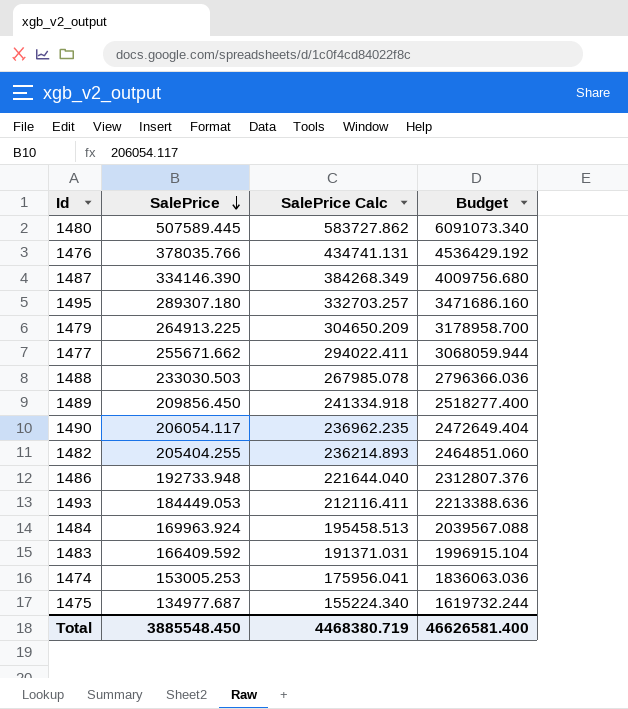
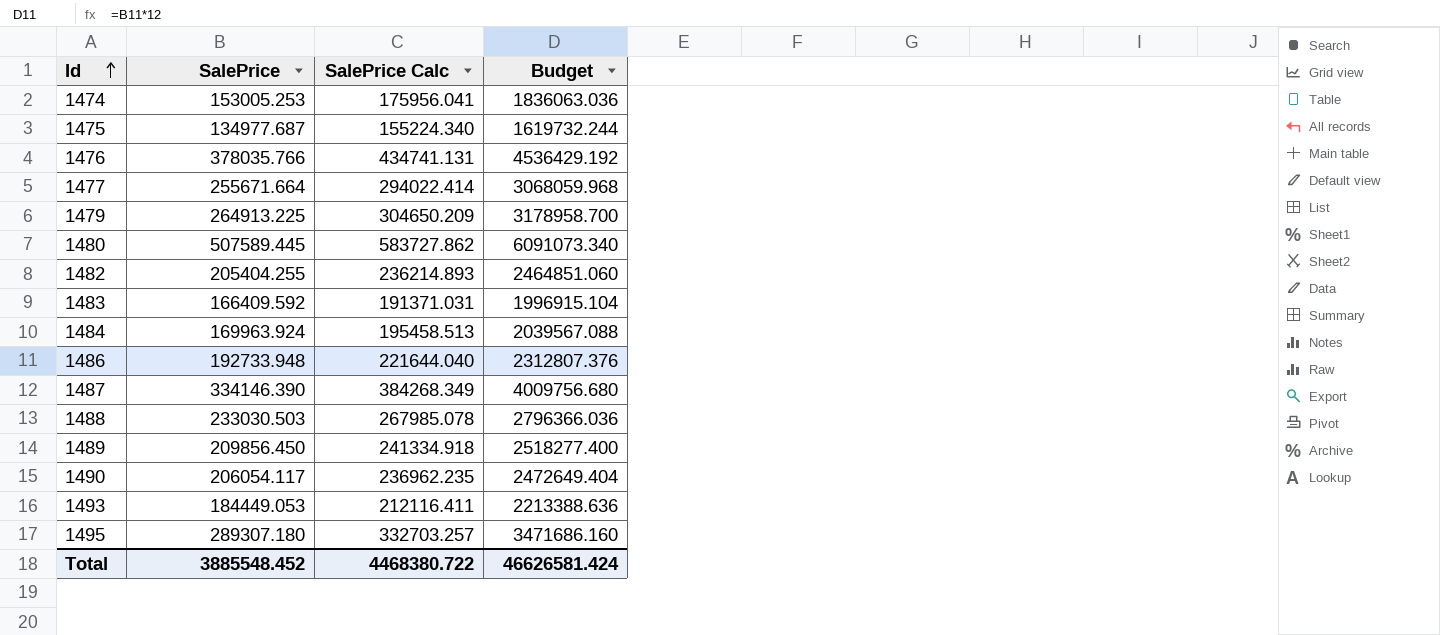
row order: SalePrice descending -> Id ascending
1477 | SalePrice: 255671.662 -> 255671.664
1477 | SalePrice Calc: 294022.411 -> 294022.414
1477 | Budget: 3068059.944 -> 3068059.968
Total | SalePrice: 3885548.450 -> 3885548.452
Total | SalePrice Calc: 4468380.719 -> 4468380.722
Total | Budget: 46626581.400 -> 46626581.424

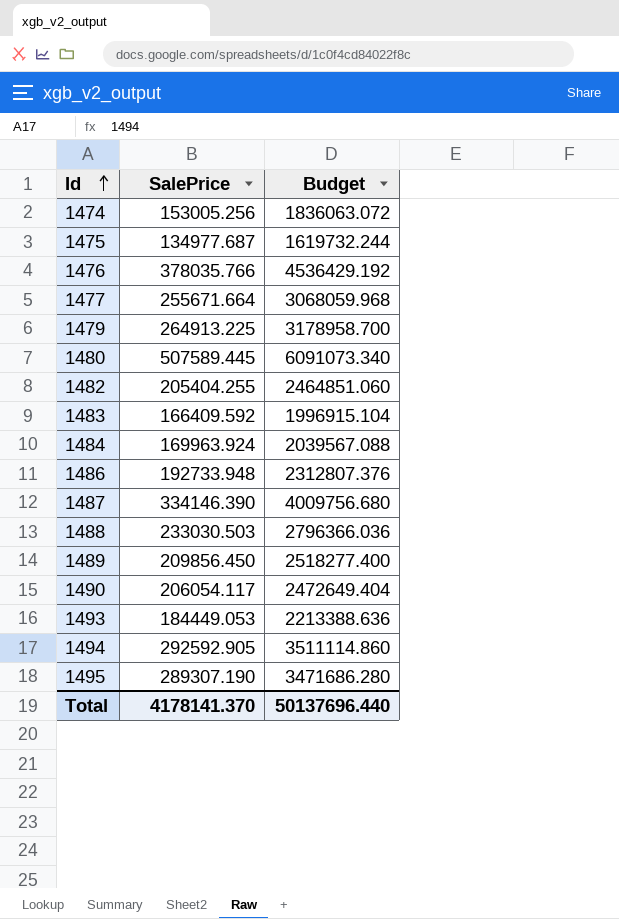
column SalePrice Calc | formula: [SalePrice] * 1.15 -> none
1474 | SalePrice: 153005.253 -> 153005.256
1474 | Budget: 1836063.036 -> 1836063.072
row 1494: none -> 292592.905 | 3511114.860
1495 | SalePrice: 289307.180 -> 289307.190
1495 | Budget: 3471686.160 -> 3471686.280
Total | SalePrice: 3885548.452 -> 4178141.370
Total | Budget: 46626581.424 -> 50137696.440

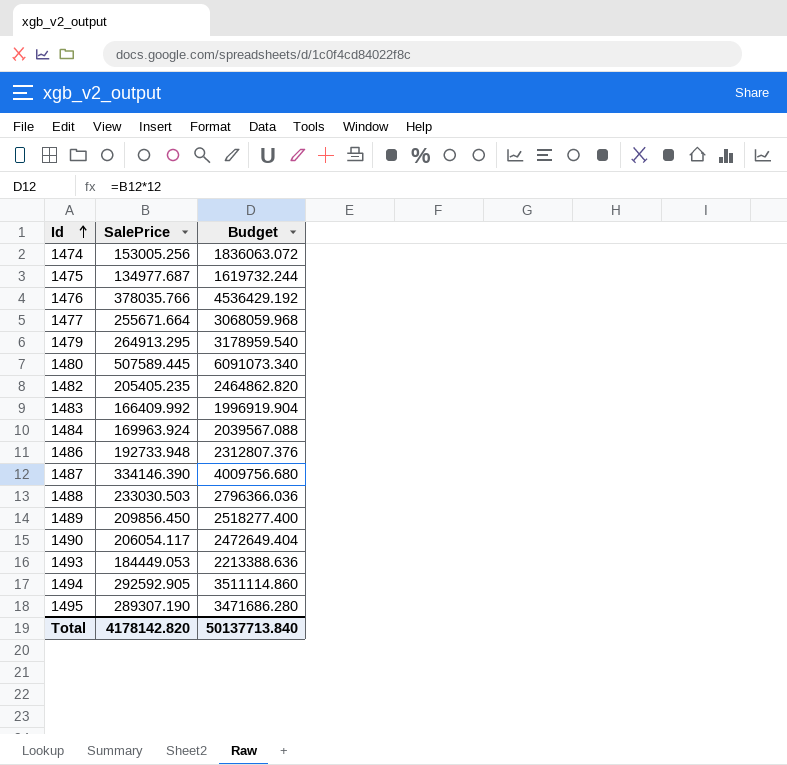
1479 | SalePrice: 264913.225 -> 264913.295
1479 | Budget: 3178958.700 -> 3178959.540
1482 | SalePrice: 205404.255 -> 205405.235
1482 | Budget: 2464851.060 -> 2464862.820
1483 | SalePrice: 166409.592 -> 166409.992
1483 | Budget: 1996915.104 -> 1996919.904
Total | SalePrice: 4178141.370 -> 4178142.820
Total | Budget: 50137696.440 -> 50137713.840

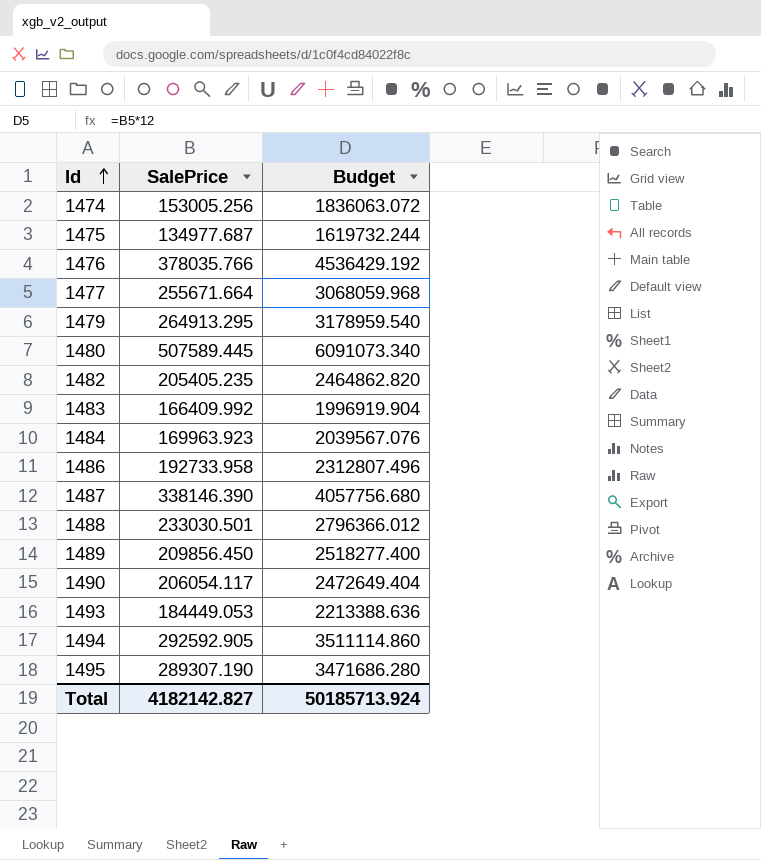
1484 | SalePrice: 169963.924 -> 169963.923
1484 | Budget: 2039567.088 -> 2039567.076
1486 | SalePrice: 192733.948 -> 192733.958
1486 | Budget: 2312807.376 -> 2312807.496
1487 | SalePrice: 334146.390 -> 338146.390
1487 | Budget: 4009756.680 -> 4057756.680
1488 | SalePrice: 233030.503 -> 233030.501
1488 | Budget: 2796366.036 -> 2796366.012
Total | SalePrice: 4178142.820 -> 4182142.827
Total | Budget: 50137713.840 -> 50185713.924

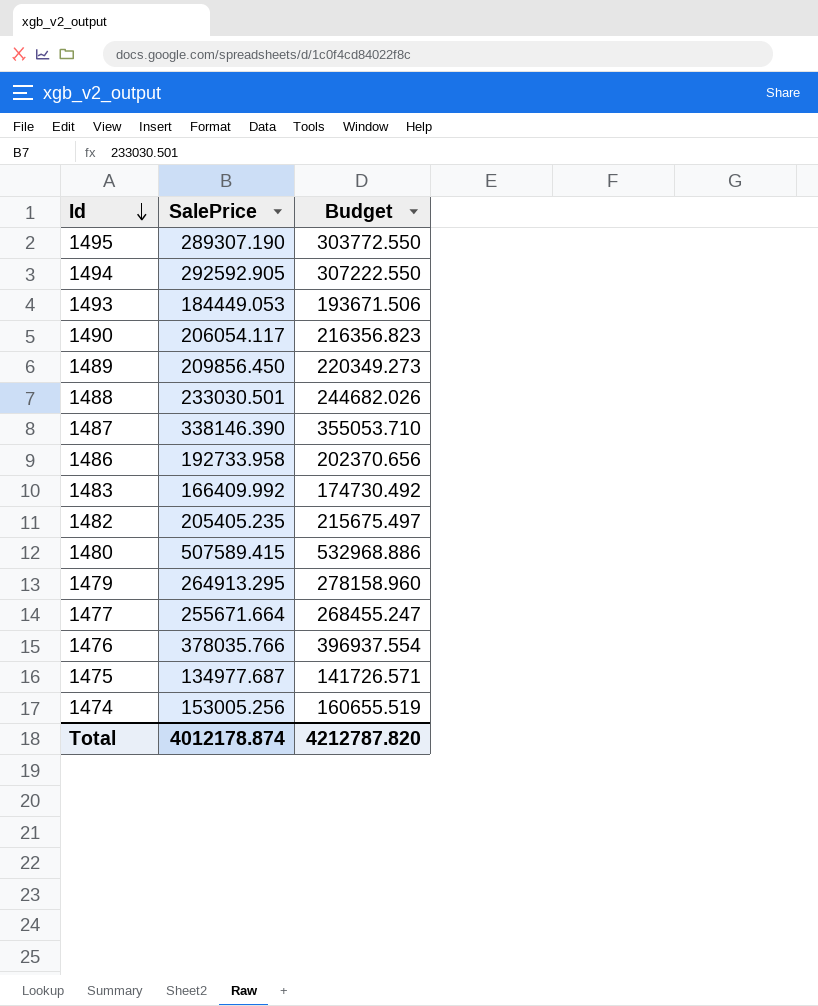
row order: Id ascending -> Id descending
column Budget | formula: [SalePrice] * 12 -> [SalePrice] * 1.05
row 1484: 169963.923 | 2039567.076 -> none
1480 | SalePrice: 507589.445 -> 507589.415
Total | SalePrice: 4182142.827 -> 4012178.874
Total | Budget: 50185713.924 -> 4212787.820

